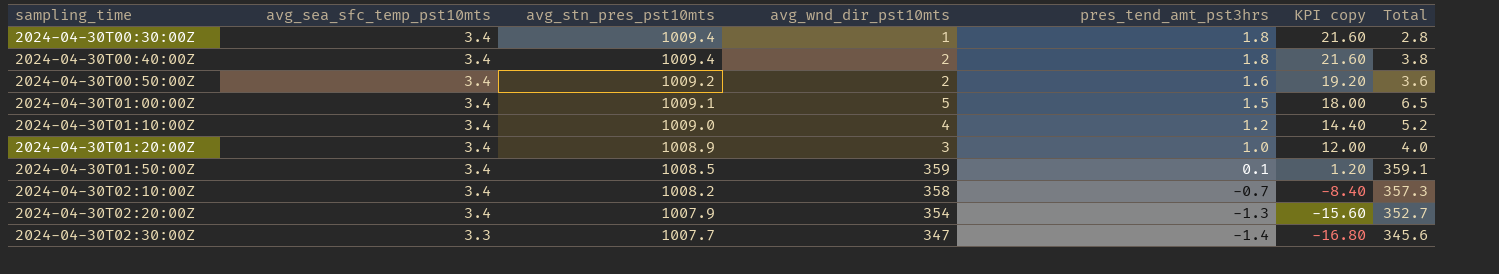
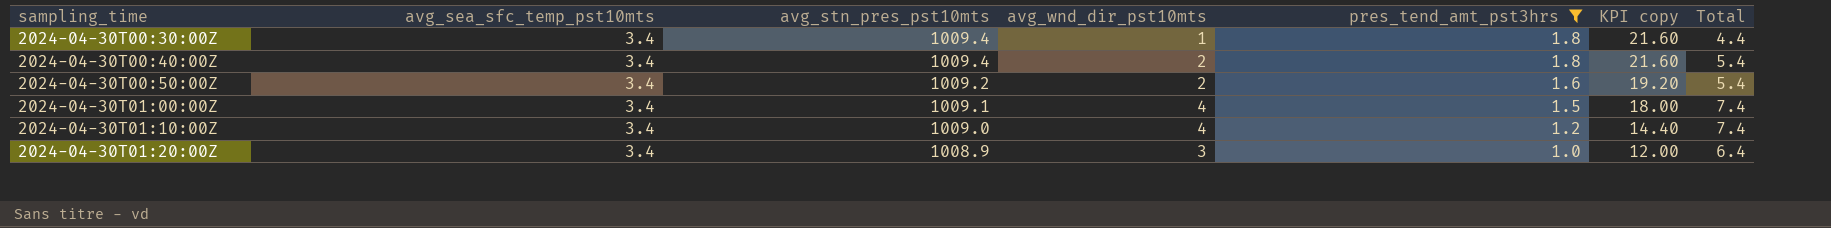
filter: none -> pres_tend_amt_pst3hrs >= 1.0
column Total | formula: [avg_wnd_dir_pst10mts] + [pres_tend_amt_pst3hrs] -> [avg_sea_sfc_temp_pst10mts] + [avg_wnd_dir_pst10mts]
2024-04-30T01:00:00Z | avg_wnd_dir_pst10mts: 5 -> 4

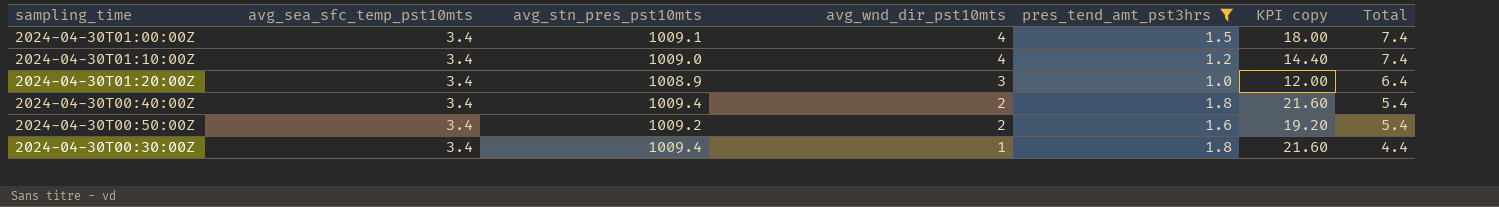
row order: sampling_time ascending -> avg_wnd_dir_pst10mts descending

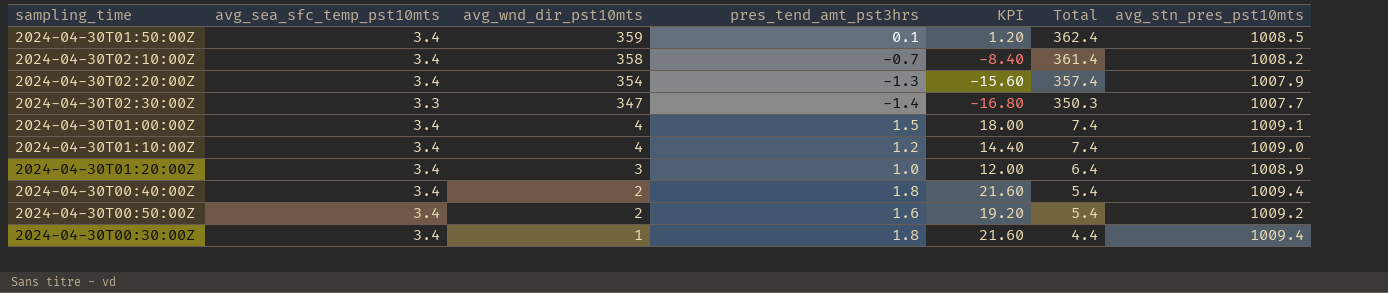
filter: pres_tend_amt_pst3hrs >= 1.0 -> none
column name: KPI copy -> KPI
column avg_stn_pres_pst10mts | position: 3 -> 7

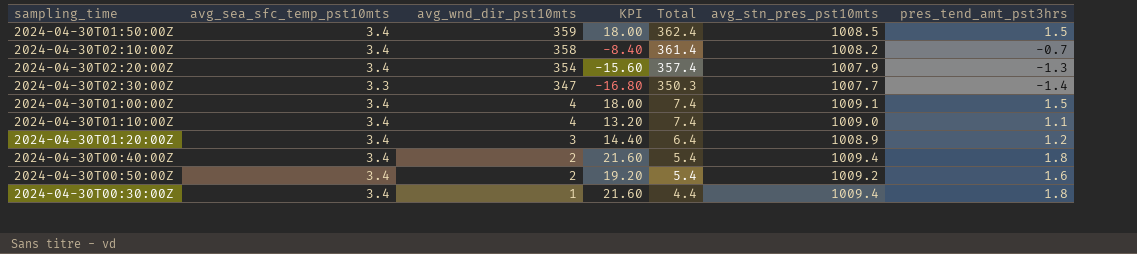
column pres_tend_amt_pst3hrs | position: 4 -> 7
2024-04-30T01:50:00Z | KPI: 1.20 -> 18.00
2024-04-30T01:50:00Z | pres_tend_amt_pst3hrs: 0.1 -> 1.5
2024-04-30T01:10:00Z | KPI: 14.40 -> 13.20
2024-04-30T01:10:00Z | pres_tend_amt_pst3hrs: 1.2 -> 1.1
2024-04-30T01:20:00Z | KPI: 12.00 -> 14.40
2024-04-30T01:20:00Z | pres_tend_amt_pst3hrs: 1.0 -> 1.2

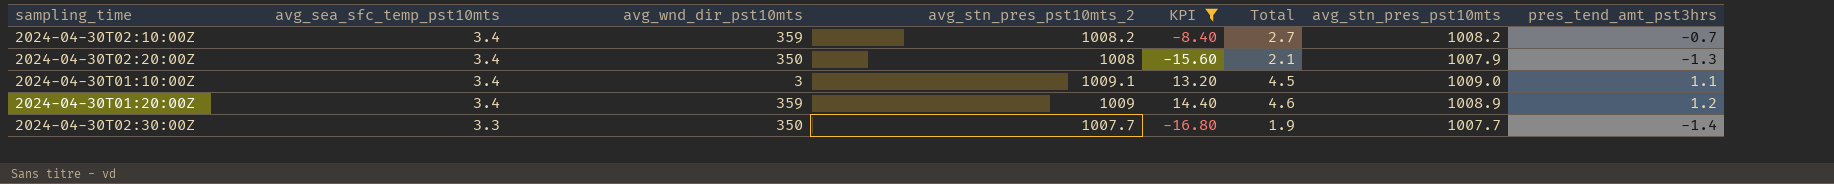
filter: none -> KPI <= 14.40
row order: avg_wnd_dir_pst10mts descending -> avg_sea_sfc_temp_pst10mts descending
column avg_stn_pres_pst10mts_2 | position: none -> 4
column Total | formula: [avg_sea_sfc_temp_pst10mts] + [avg_wnd_dir_pst10mts] -> [avg_sea_sfc_temp_pst10mts] + [pres_tend_amt_pst3hrs]
2024-04-30T02:10:00Z | avg_wnd_dir_pst10mts: 358 -> 359
2024-04-30T02:20:00Z | avg_wnd_dir_pst10mts: 354 -> 350
2024-04-30T01:10:00Z | avg_wnd_dir_pst10mts: 4 -> 3
2024-04-30T01:20:00Z | avg_wnd_dir_pst10mts: 3 -> 359
2024-04-30T02:30:00Z | avg_wnd_dir_pst10mts: 347 -> 350

